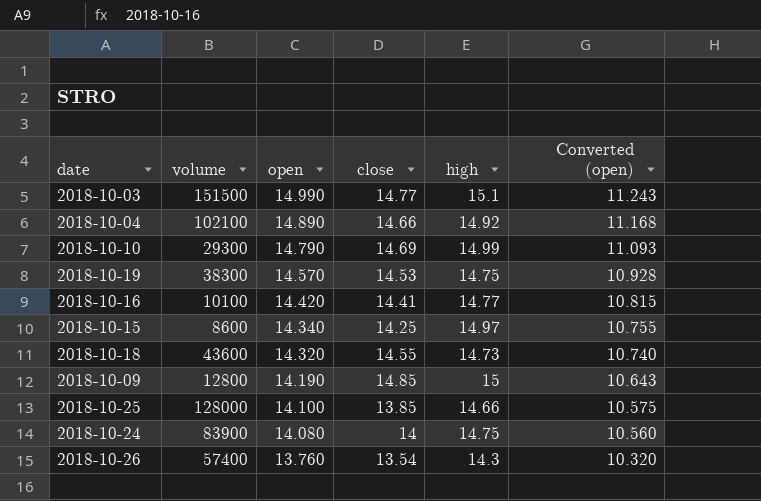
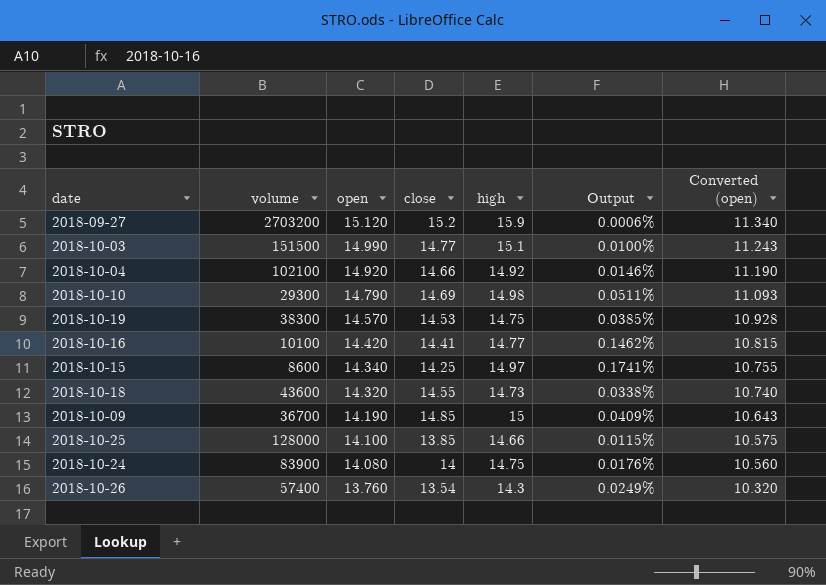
column Output | formula: none -> [high] / [volume]
row 2018-09-27: none -> 2703200 | 15.120 | 15.2 | 15.9 | 0.0006% | 11.340
2018-10-04 | open: 14.890 -> 14.920
2018-10-04 | Converted (open): 11.168 -> 11.190
2018-10-10 | high: 14.99 -> 14.98
2018-10-09 | volume: 12800 -> 36700

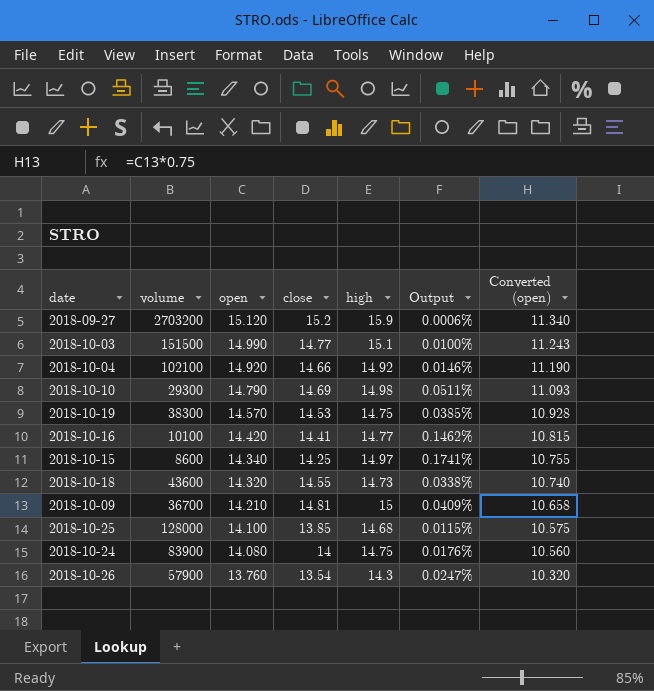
2018-10-09 | open: 14.190 -> 14.210
2018-10-09 | close: 14.85 -> 14.81
2018-10-09 | Converted (open): 10.643 -> 10.658
2018-10-25 | high: 14.66 -> 14.68
2018-10-26 | volume: 57400 -> 57900
2018-10-26 | Output: 0.0249% -> 0.0247%

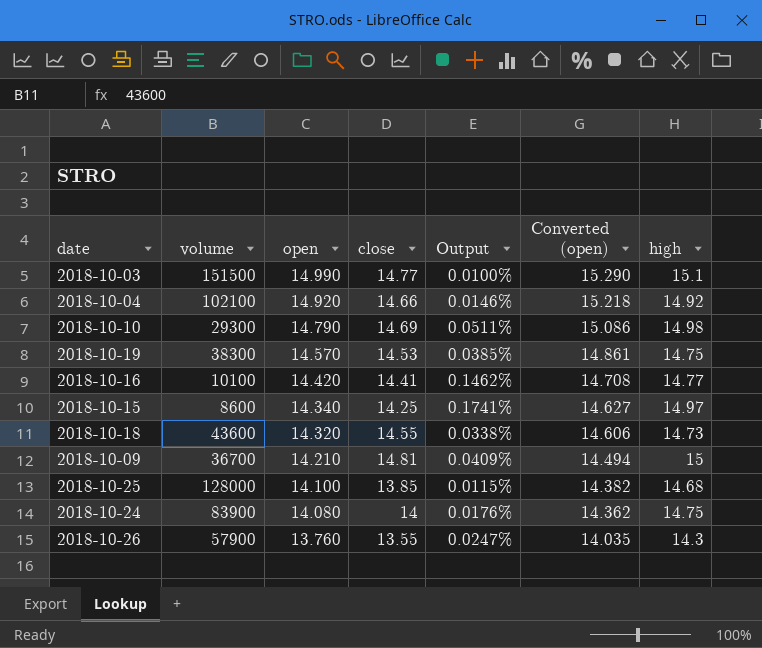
column Converted (open) | formula: [open] * 0.75 -> [open] * 1.02
column high | position: 5 -> 7
row 2018-09-27: 2703200 | 15.120 | 15.2 | 15.9 | 0.0006% | 11.340 -> none
2018-10-26 | close: 13.54 -> 13.55

